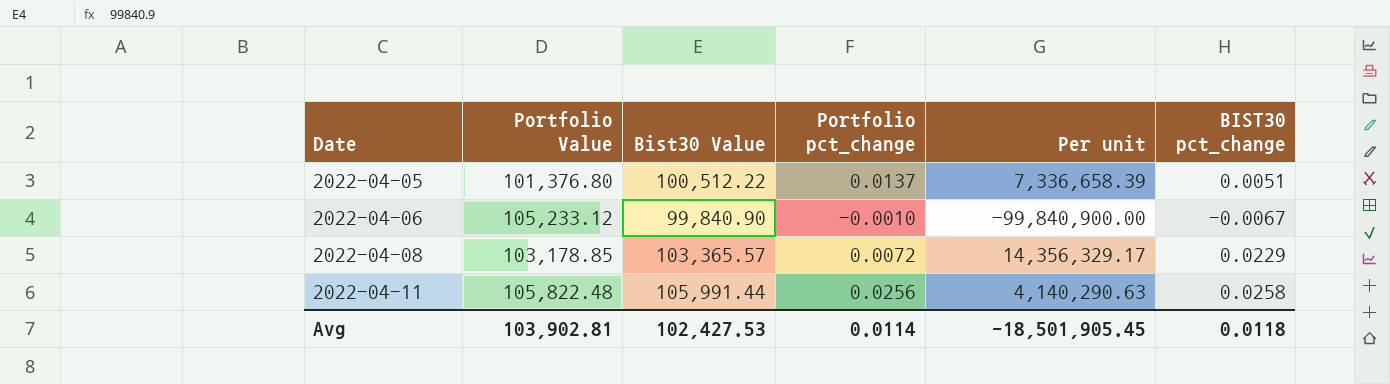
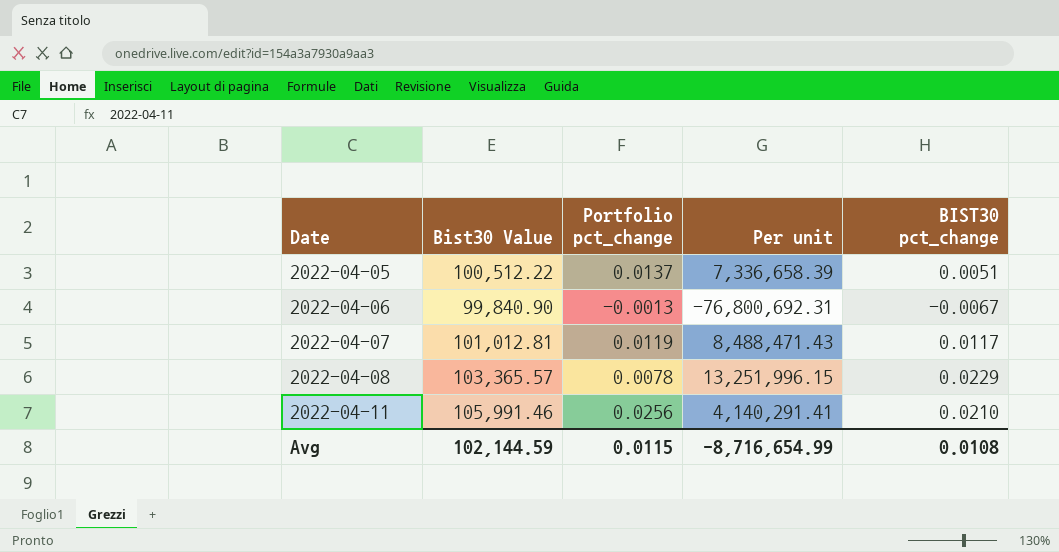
column Portfolio Value | position: 2 -> none
2022-04-06 | Portfolio pct_change: -0.0010 -> -0.0013
2022-04-06 | Per unit: -99,840,900.00 -> -76,800,692.31
row 2022-04-07: none -> 101,012.81 | 0.0119 | 8,488,471.43 | 0.0117
2022-04-08 | Portfolio pct_change: 0.0072 -> 0.0078
2022-04-08 | Per unit: 14,356,329.17 -> 13,251,996.15
2022-04-11 | Bist30 Value: 105,991.44 -> 105,991.46
2022-04-11 | Per unit: 4,140,290.63 -> 4,140,291.41
2022-04-11 | BIST30 pct_change: 0.0258 -> 0.0210
Avg | Bist30 Value: 102,427.53 -> 102,144.59
Avg | Portfolio pct_change: 0.0114 -> 0.0115
Avg | Per unit: -18,501,905.45 -> -8,716,654.99
Avg | BIST30 pct_change: 0.0118 -> 0.0108

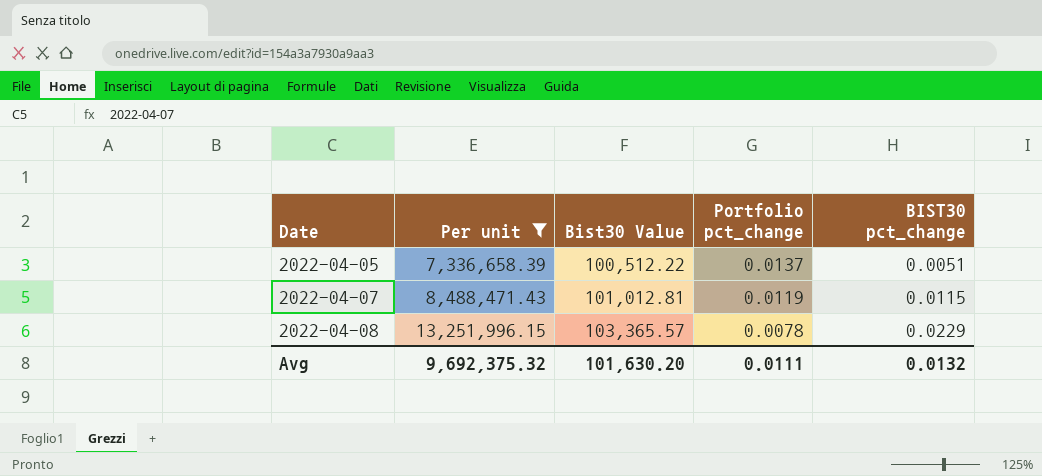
filter: none -> Per unit >= 7,336,658.39
column Per unit | position: 4 -> 2
2022-04-07 | BIST30 pct_change: 0.0117 -> 0.0115
Avg | Per unit: -8,716,654.99 -> 9,692,375.32
Avg | Bist30 Value: 102,144.59 -> 101,630.20
Avg | Portfolio pct_change: 0.0115 -> 0.0111
Avg | BIST30 pct_change: 0.0108 -> 0.0132

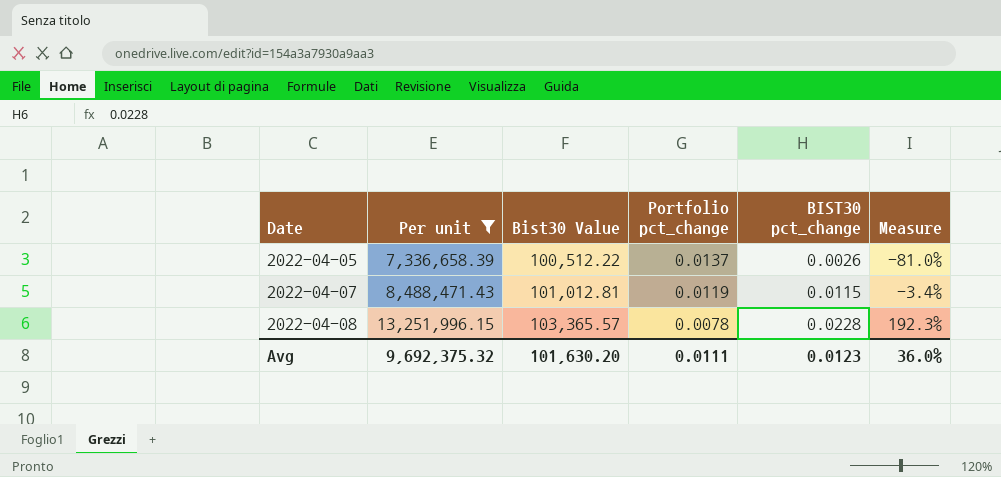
column Measure | formula: none -> ([BIST30 pct_change] - [Portfolio pct_change]) / [Portfolio pct_change]
2022-04-05 | BIST30 pct_change: 0.0051 -> 0.0026
2022-04-08 | BIST30 pct_change: 0.0229 -> 0.0228
Avg | BIST30 pct_change: 0.0132 -> 0.0123

